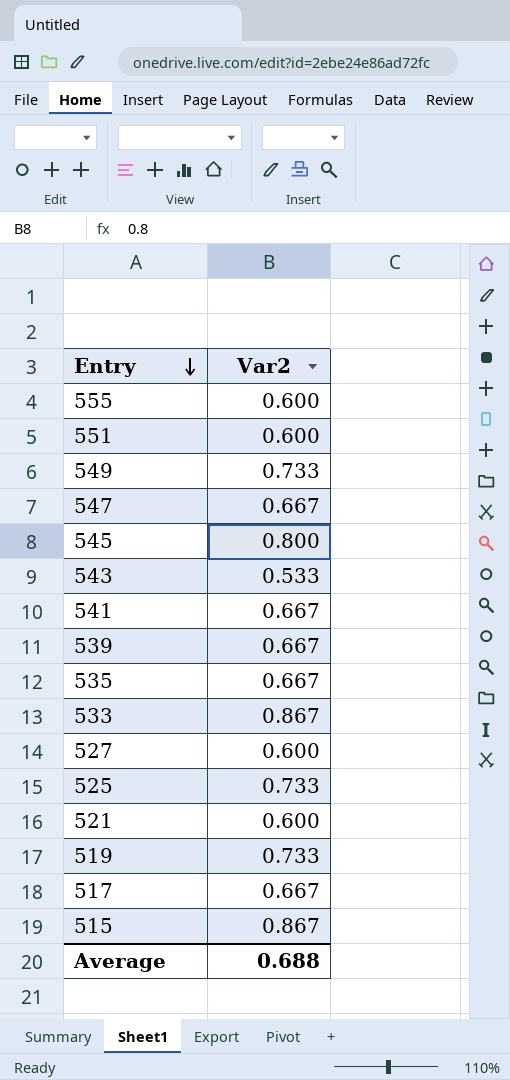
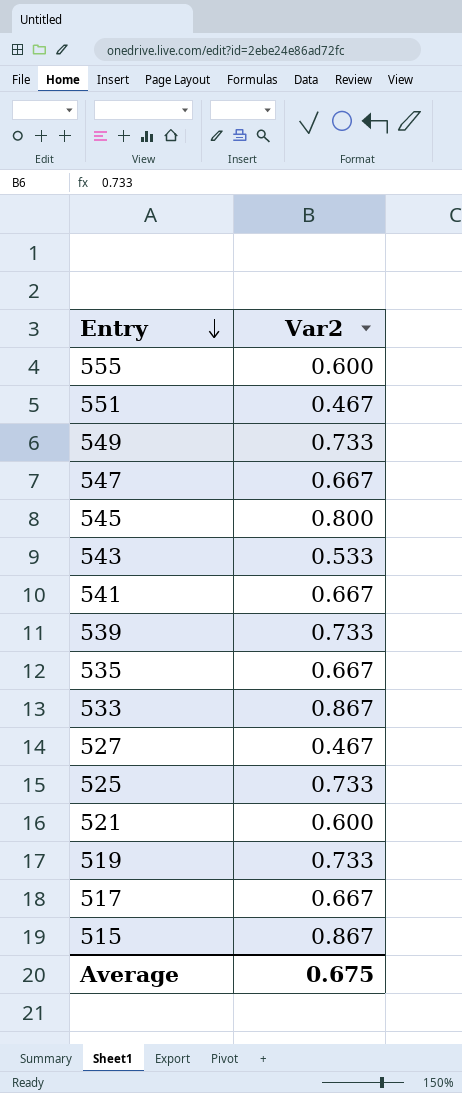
551 | Var2: 0.600 -> 0.467
539 | Var2: 0.667 -> 0.733
527 | Var2: 0.600 -> 0.467
Average | Var2: 0.688 -> 0.675

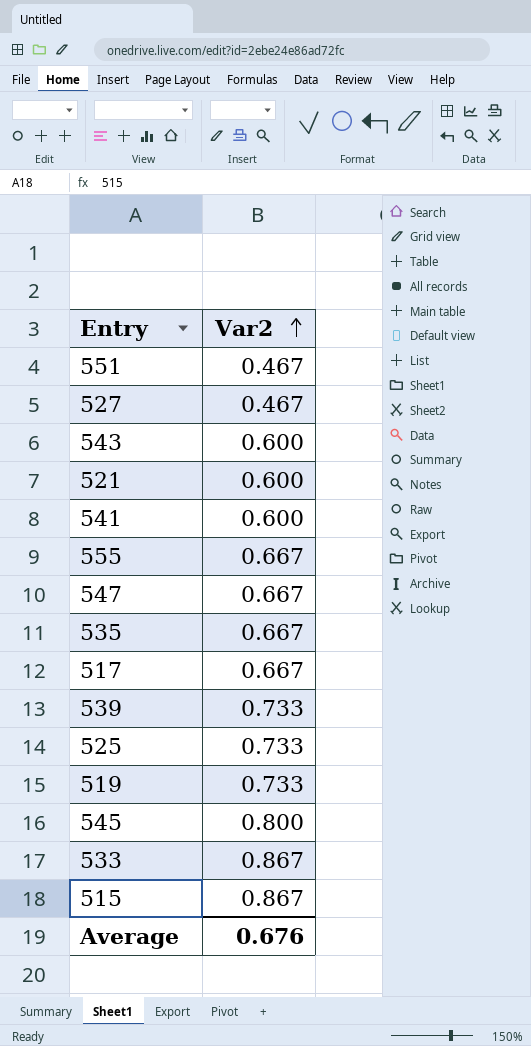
row order: Entry descending -> Var2 ascending
row 549: 0.733 -> none
543 | Var2: 0.533 -> 0.600
541 | Var2: 0.667 -> 0.600
555 | Var2: 0.600 -> 0.667
Average | Var2: 0.675 -> 0.676

